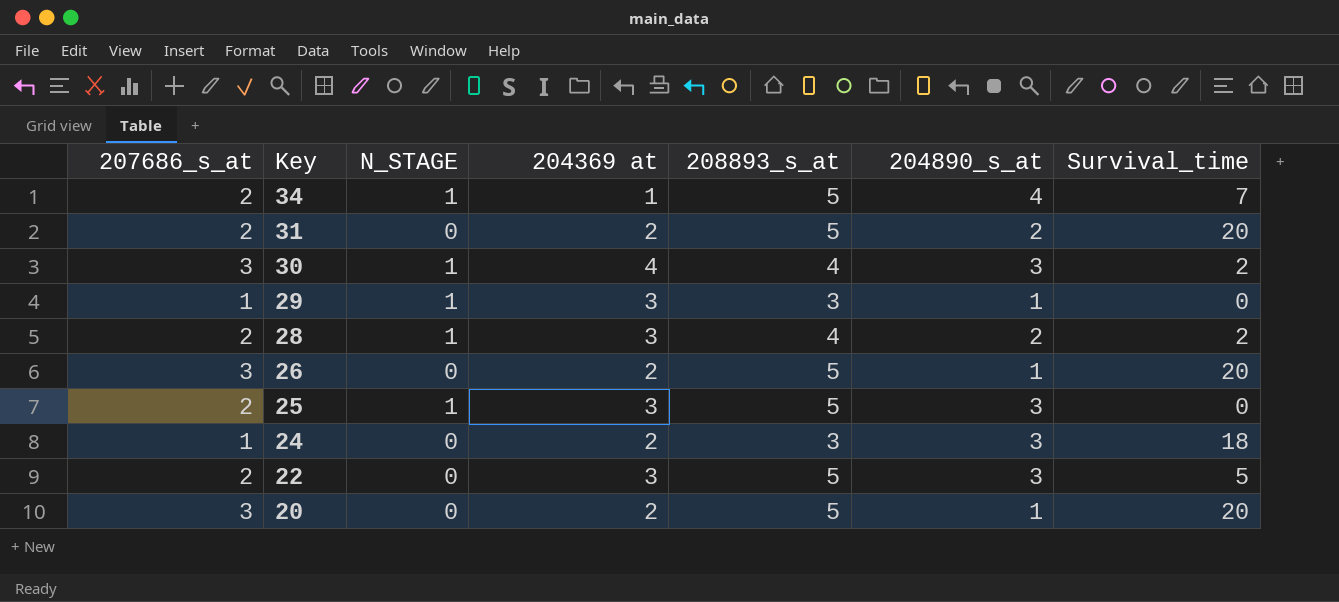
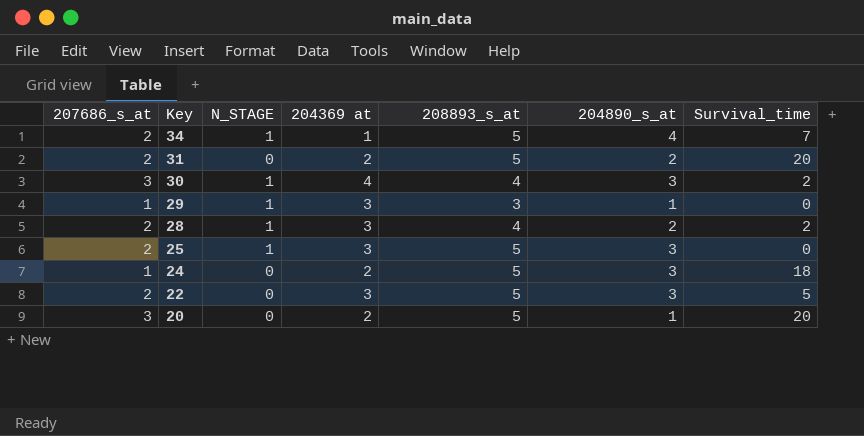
row 26: 3 | 0 | 2 | 5 | 1 | 20 -> none
24 | 208893_s_at: 3 -> 5

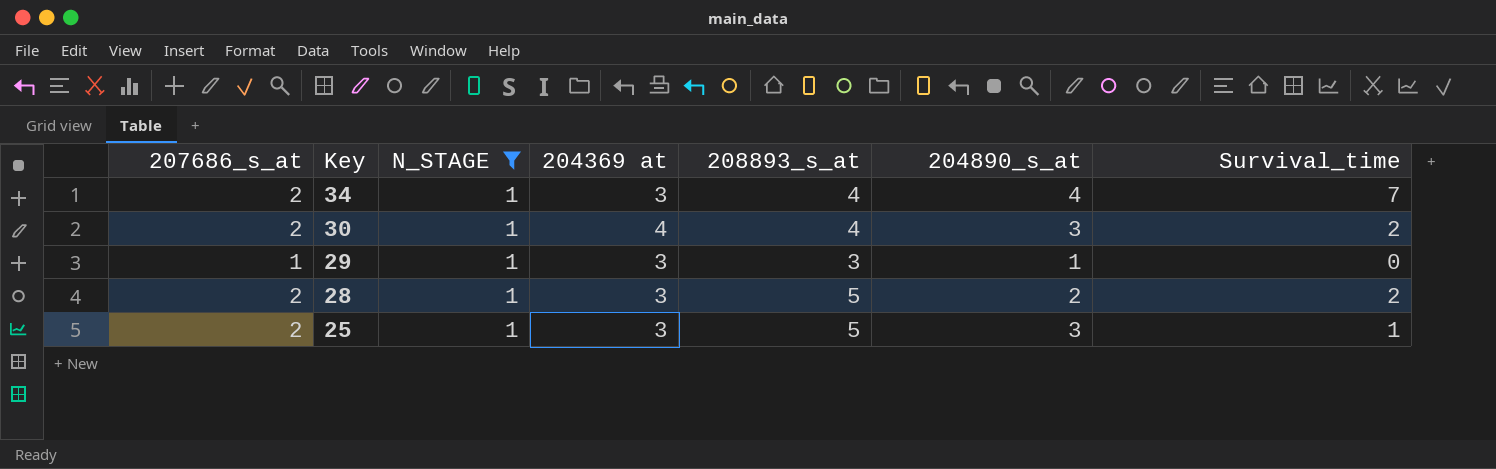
filter: none -> N_STAGE = 1
34 | 204369 at: 1 -> 3
34 | 208893_s_at: 5 -> 4
30 | 207686_s_at: 3 -> 2
28 | 208893_s_at: 4 -> 5
25 | Survival_time: 0 -> 1

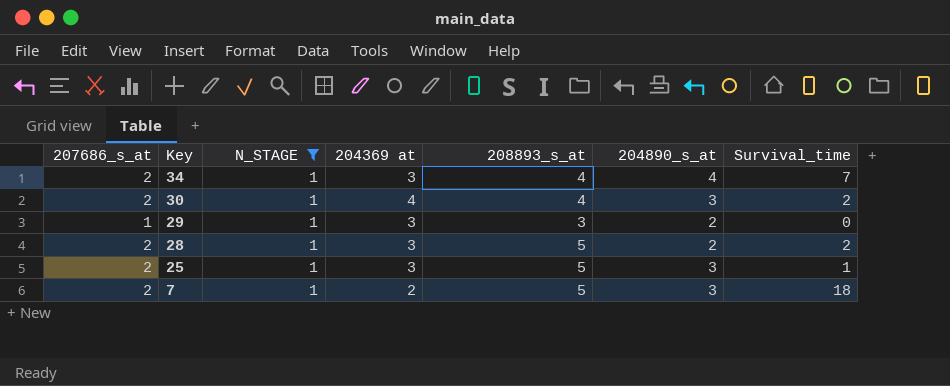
29 | 204890_s_at: 1 -> 2
row 7: none -> 2 | 1 | 2 | 5 | 3 | 18

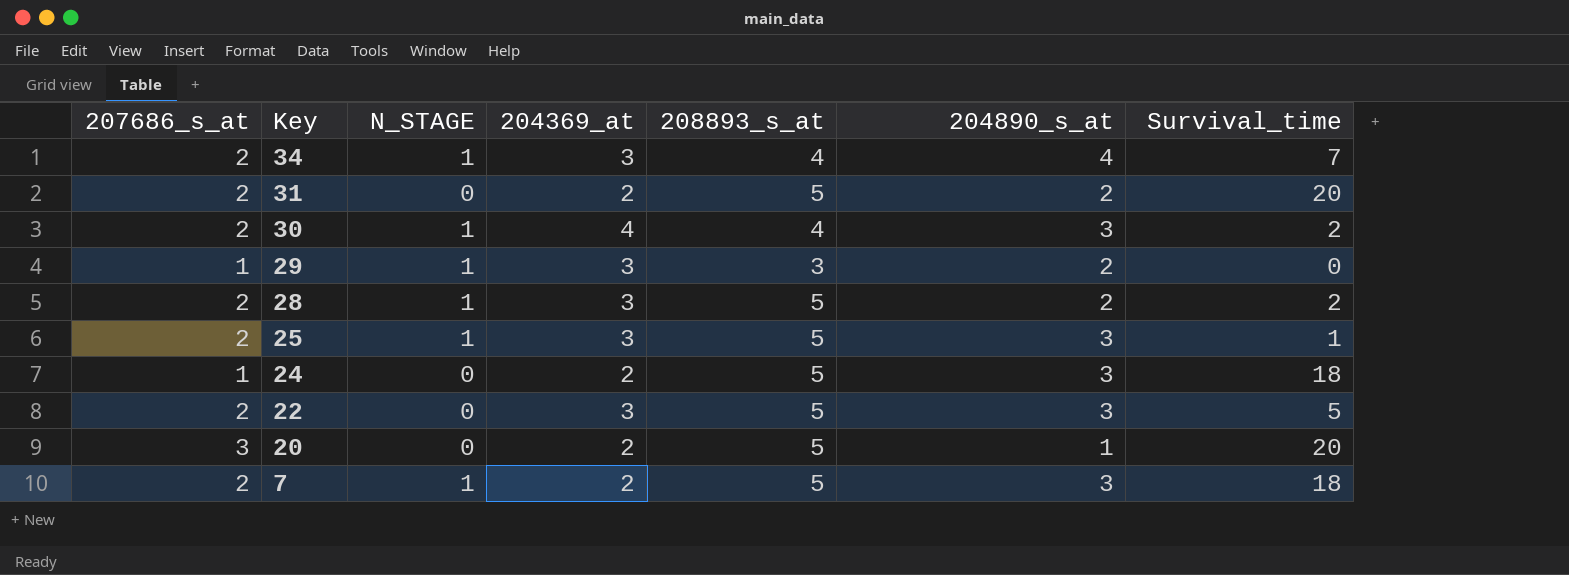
filter: N_STAGE = 1 -> none
column name: 204369 at -> 204369_at

